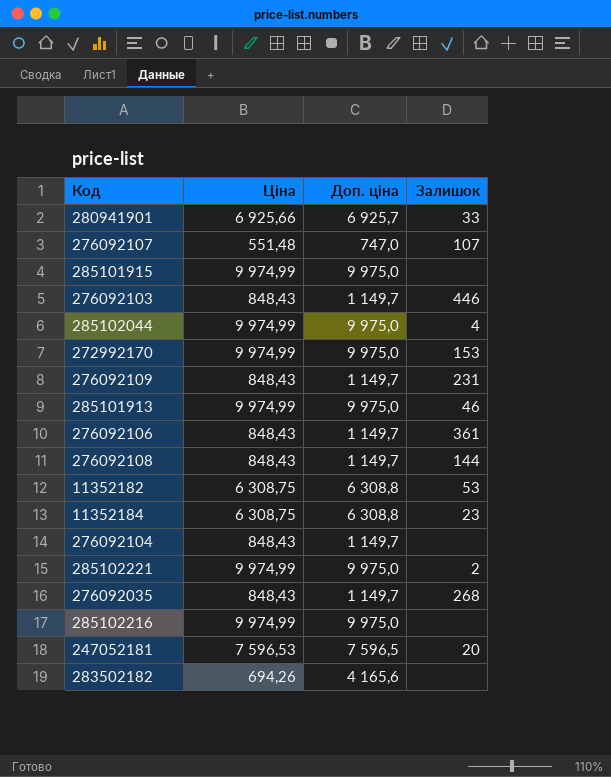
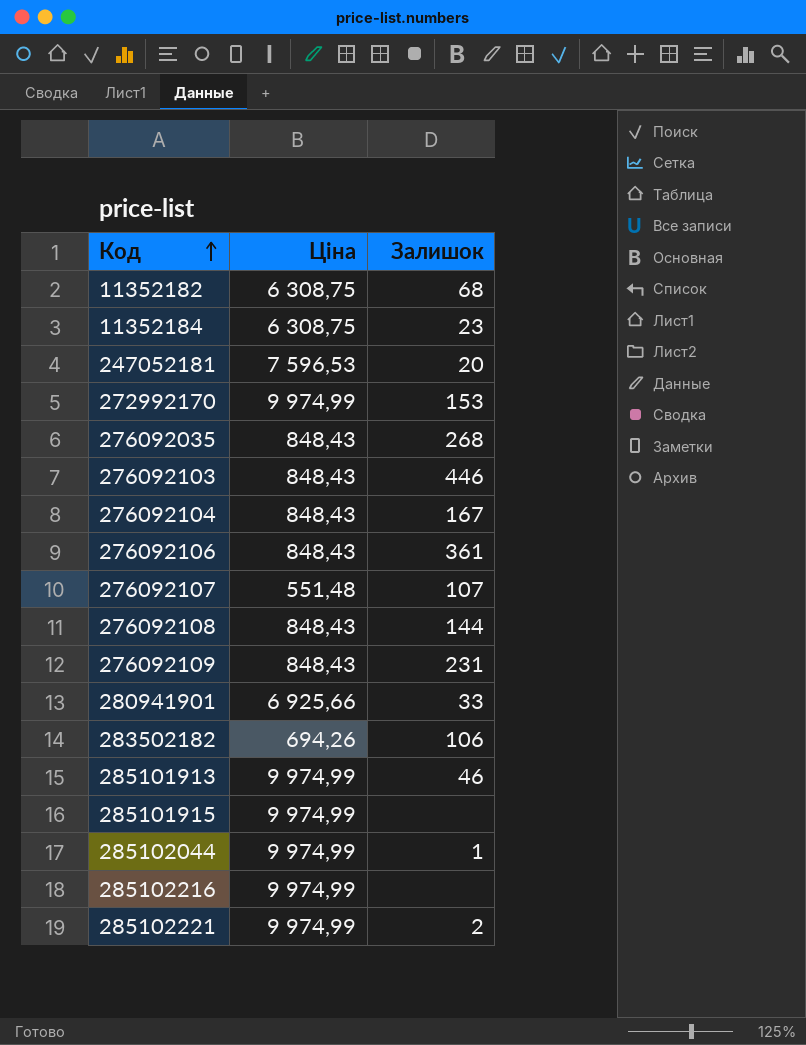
row order: none -> Код ascending
column Доп. ціна | position: 3 -> none
11352182 | Залишок: 53 -> 68
276092104 | Залишок: none -> 167
283502182 | Залишок: none -> 106
285102044 | Залишок: 4 -> 1

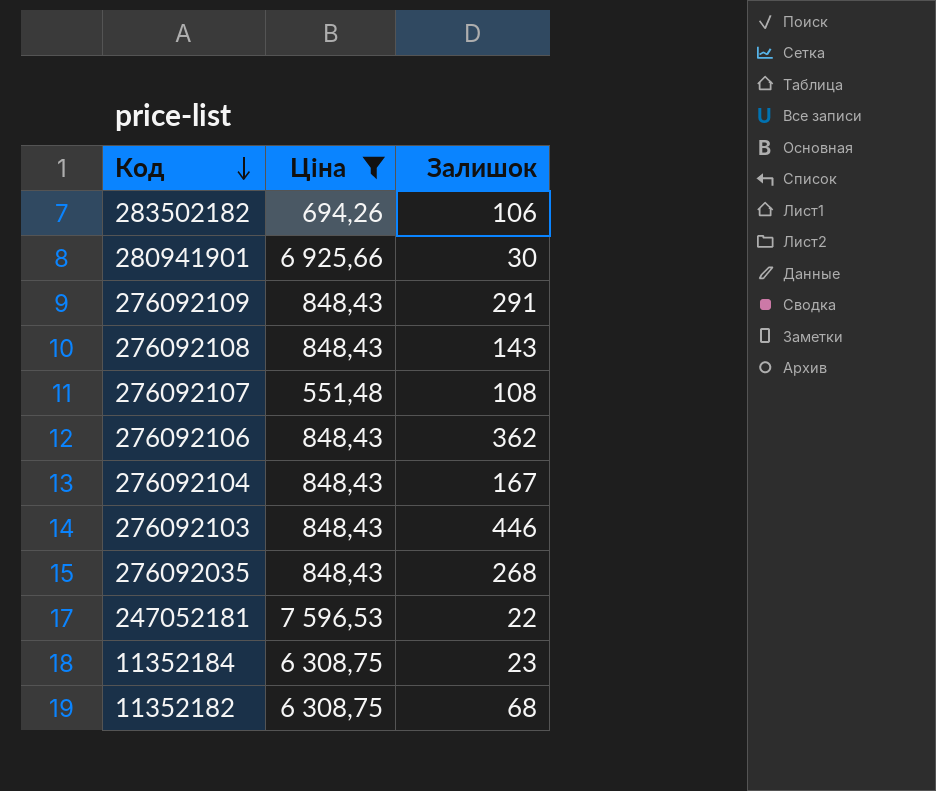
filter: none -> Ціна != 9 974,99
row order: Код ascending -> Код descending
280941901 | Залишок: 33 -> 30
276092109 | Залишок: 231 -> 291
276092108 | Залишок: 144 -> 143
276092107 | Залишок: 107 -> 108
276092106 | Залишок: 361 -> 362
247052181 | Залишок: 20 -> 22

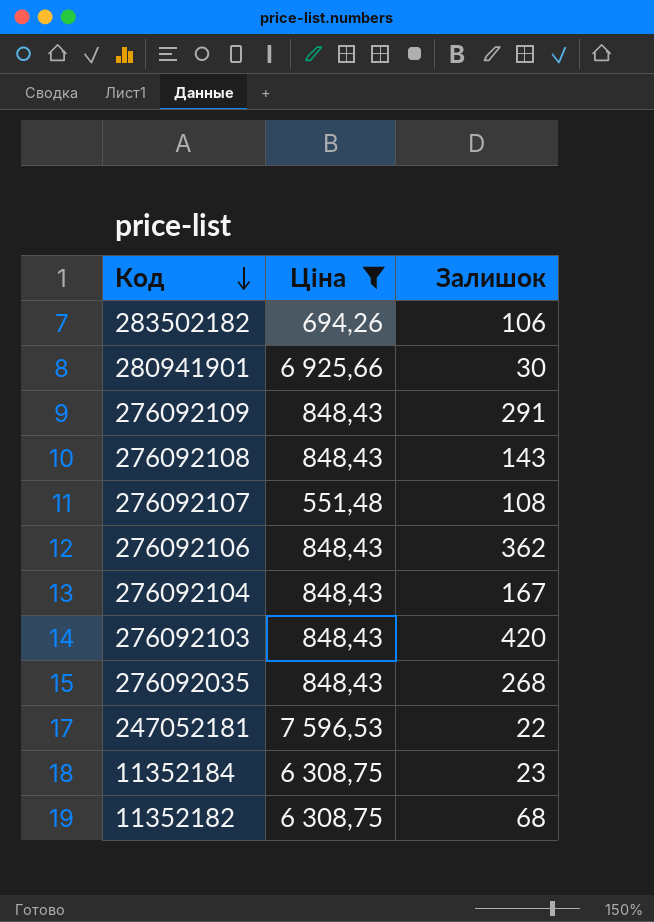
276092103 | Залишок: 446 -> 420

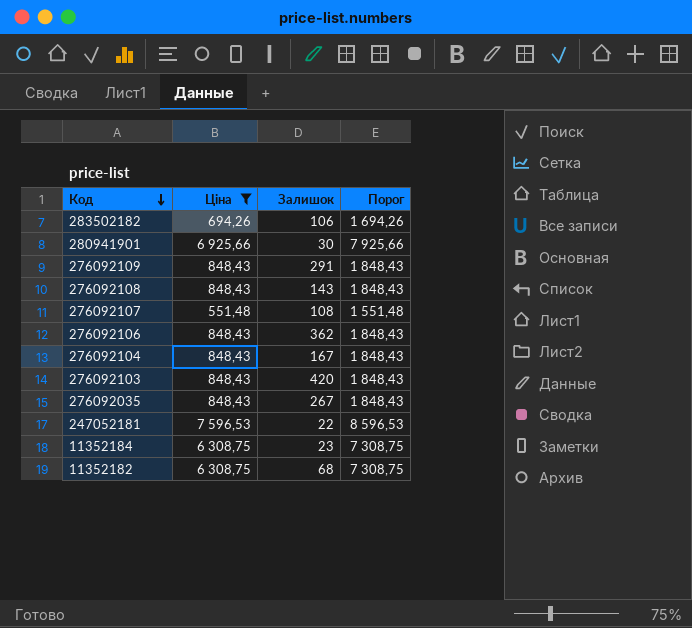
column Порог | formula: none -> [Ціна] + 1000
276092035 | Залишок: 268 -> 267

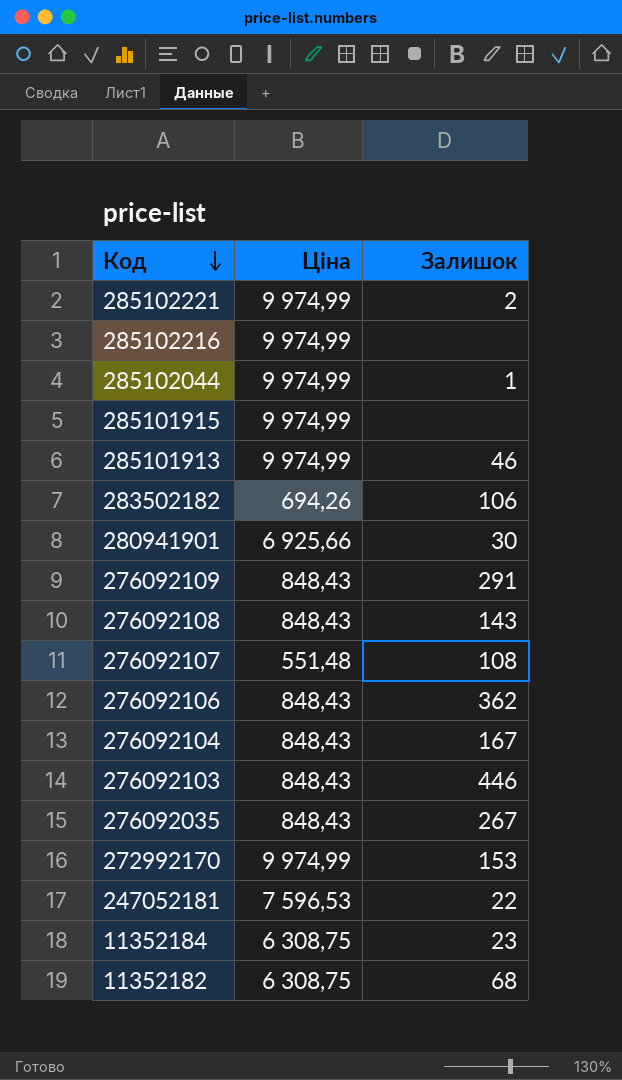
filter: Ціна != 9 974,99 -> none
column Порог | formula: [Ціна] + 1000 -> none
276092103 | Залишок: 420 -> 446

